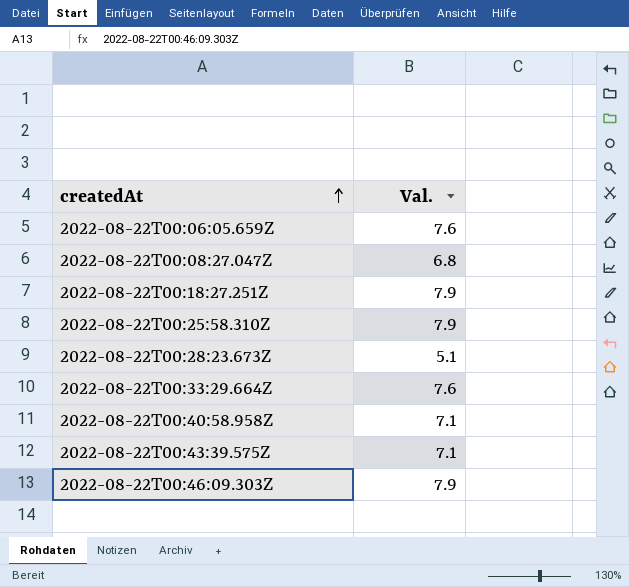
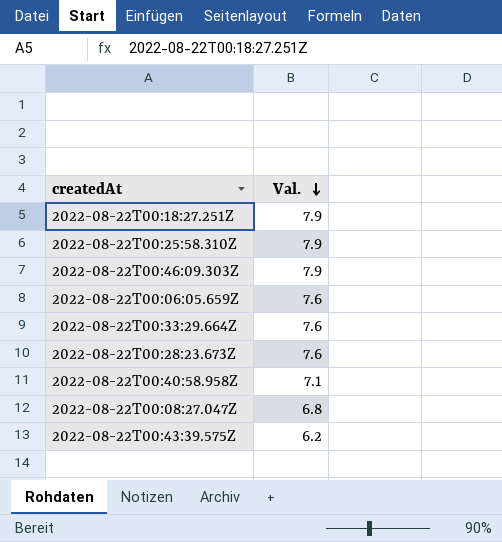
row order: createdAt ascending -> Val. descending
2022-08-22T00:28:23.673Z | Val.: 5.1 -> 7.6
2022-08-22T00:43:39.575Z | Val.: 7.1 -> 6.2

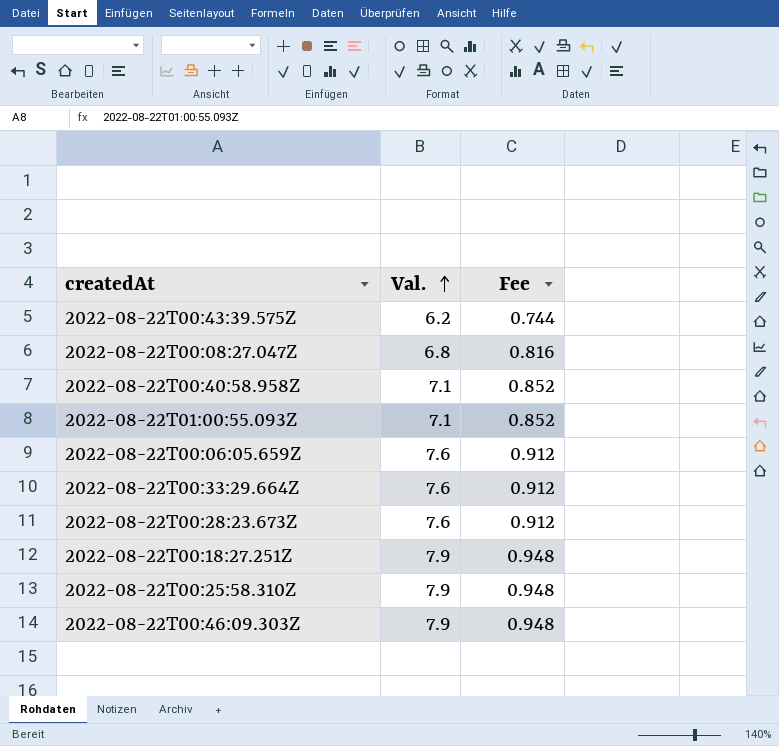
row order: Val. descending -> Val. ascending
column Fee | formula: none -> [Val.] * 0.12
row 2022-08-22T01:00:55.093Z: none -> 7.1 | 0.852

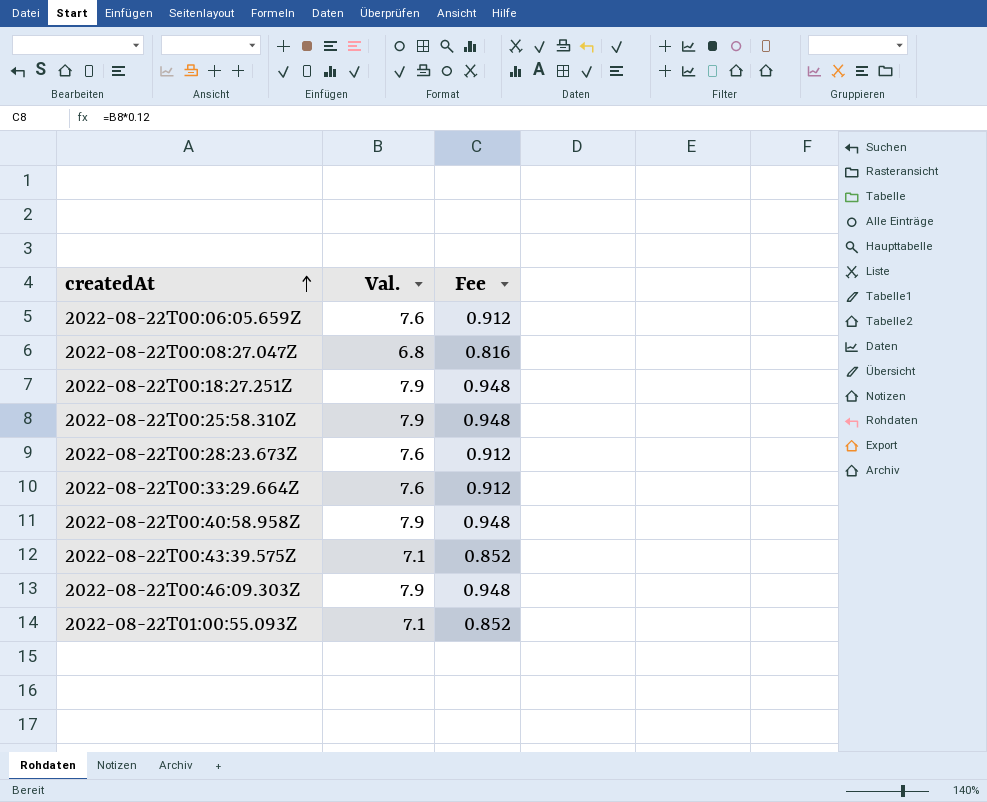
row order: Val. ascending -> createdAt ascending
2022-08-22T00:40:58.958Z | Val.: 7.1 -> 7.9
2022-08-22T00:40:58.958Z | Fee: 0.852 -> 0.948
2022-08-22T00:43:39.575Z | Val.: 6.2 -> 7.1
2022-08-22T00:43:39.575Z | Fee: 0.744 -> 0.852

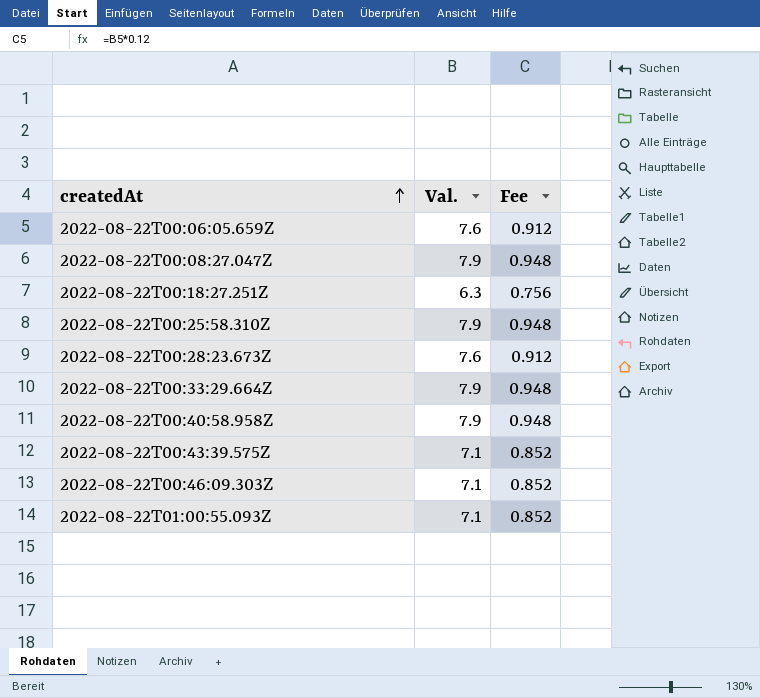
2022-08-22T00:08:27.047Z | Val.: 6.8 -> 7.9
2022-08-22T00:08:27.047Z | Fee: 0.816 -> 0.948
2022-08-22T00:18:27.251Z | Val.: 7.9 -> 6.3
2022-08-22T00:18:27.251Z | Fee: 0.948 -> 0.756
2022-08-22T00:33:29.664Z | Val.: 7.6 -> 7.9
2022-08-22T00:33:29.664Z | Fee: 0.912 -> 0.948
2022-08-22T00:46:09.303Z | Val.: 7.9 -> 7.1
2022-08-22T00:46:09.303Z | Fee: 0.948 -> 0.852

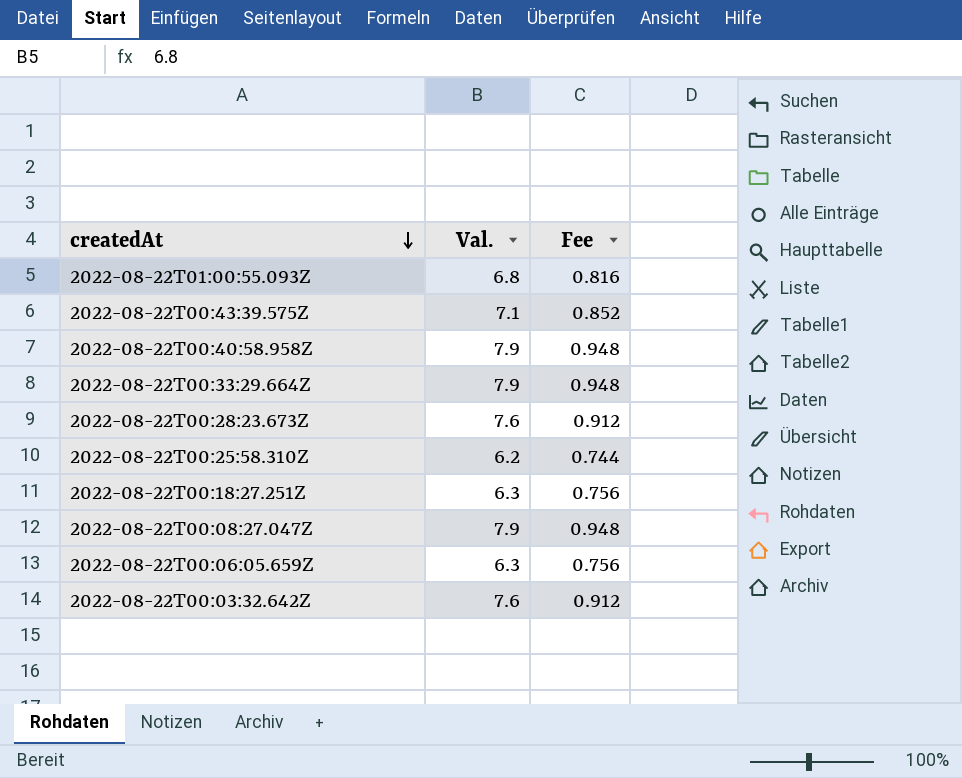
row order: createdAt ascending -> createdAt descending
row 2022-08-22T00:46:09.303Z: 7.1 | 0.852 -> none
2022-08-22T01:00:55.093Z | Val.: 7.1 -> 6.8
2022-08-22T01:00:55.093Z | Fee: 0.852 -> 0.816
2022-08-22T00:25:58.310Z | Val.: 7.9 -> 6.2
2022-08-22T00:25:58.310Z | Fee: 0.948 -> 0.744
2022-08-22T00:06:05.659Z | Val.: 7.6 -> 6.3
2022-08-22T00:06:05.659Z | Fee: 0.912 -> 0.756
row 2022-08-22T00:03:32.642Z: none -> 7.6 | 0.912

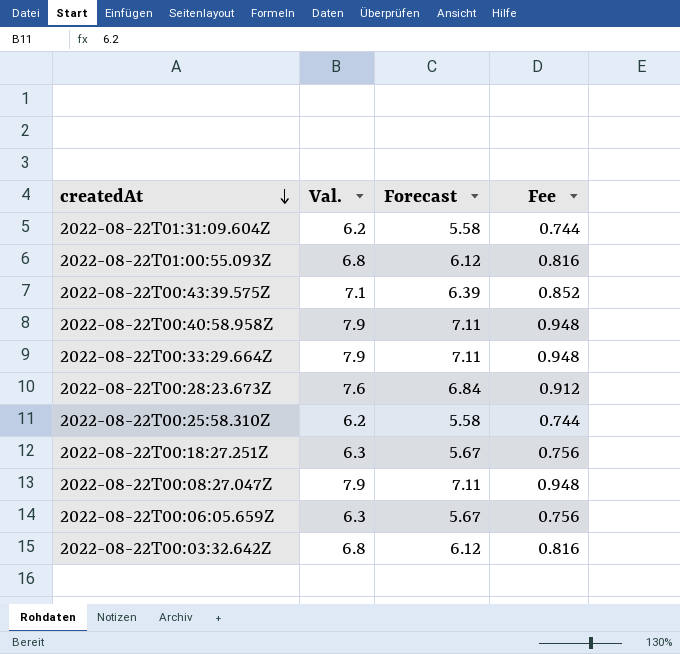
column Forecast | formula: none -> [Val.] * 0.9
row 2022-08-22T01:31:09.604Z: none -> 6.2 | 5.58 | 0.744
2022-08-22T00:03:32.642Z | Val.: 7.6 -> 6.8
2022-08-22T00:03:32.642Z | Fee: 0.912 -> 0.816

